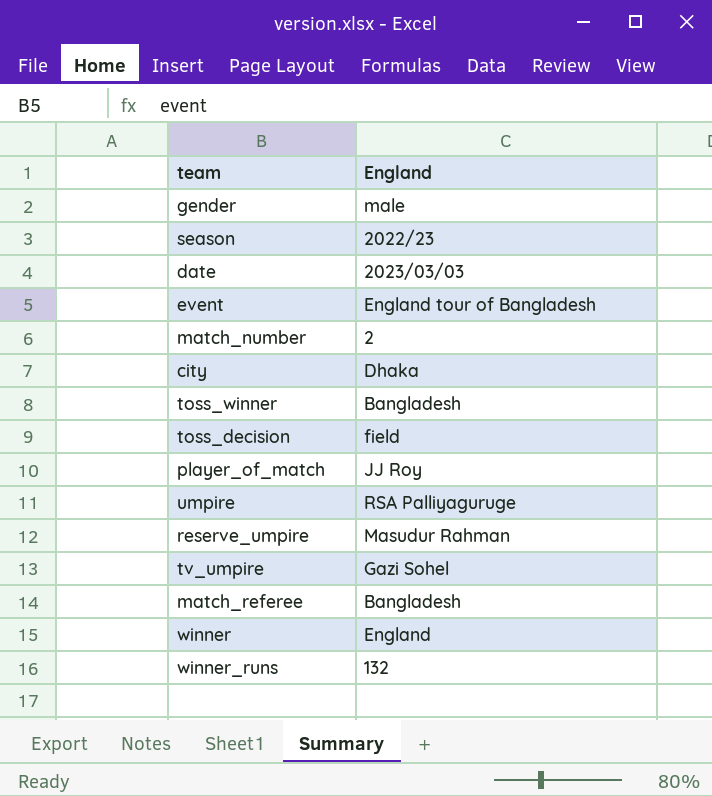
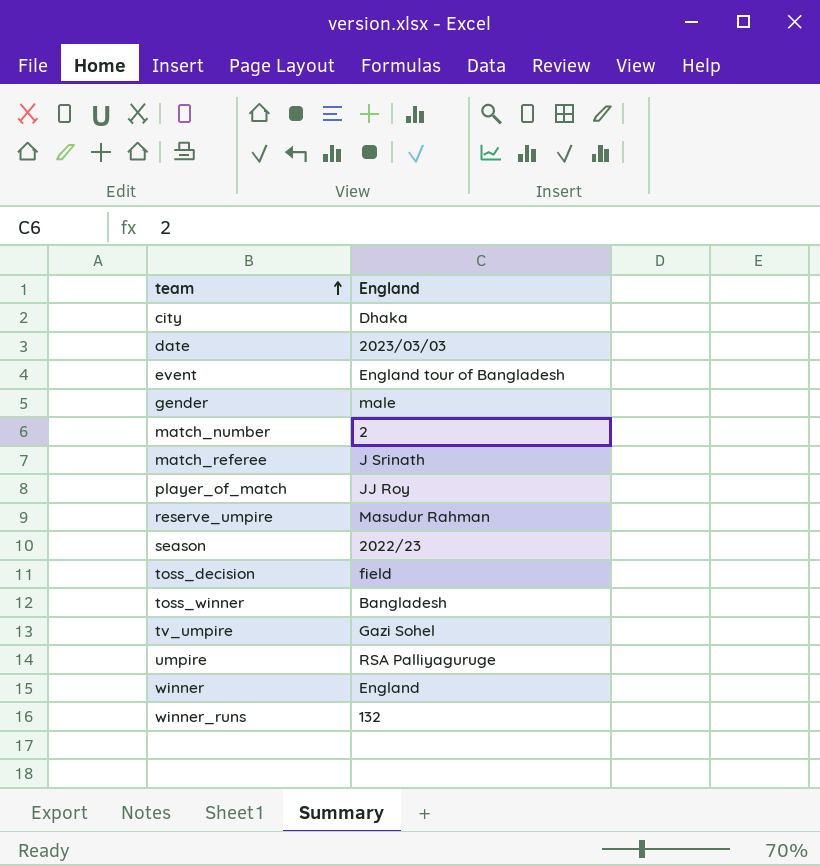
row order: none -> team ascending
match_referee | England: Bangladesh -> J Srinath

